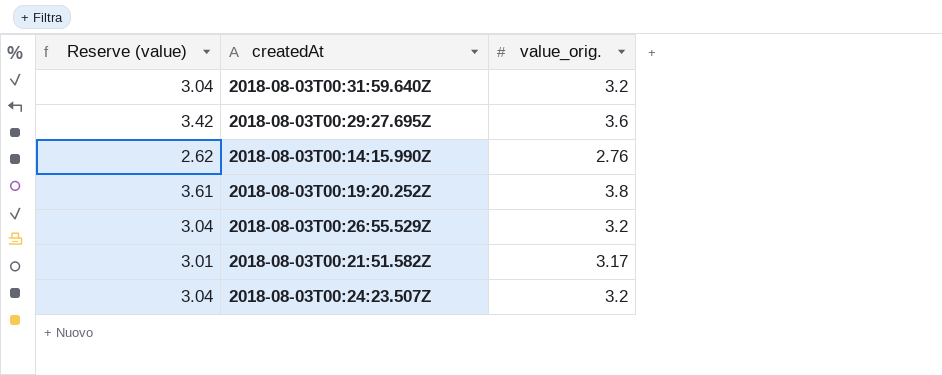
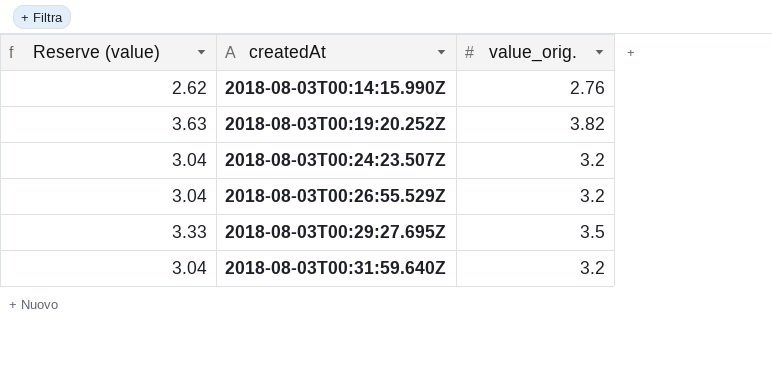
row order: none -> createdAt ascending
row 2018-08-03T00:21:51.582Z: 3.01 | 3.17 -> none
2018-08-03T00:19:20.252Z | Reserve (value): 3.61 -> 3.63
2018-08-03T00:19:20.252Z | value_orig.: 3.8 -> 3.82
2018-08-03T00:29:27.695Z | Reserve (value): 3.42 -> 3.33
2018-08-03T00:29:27.695Z | value_orig.: 3.6 -> 3.5

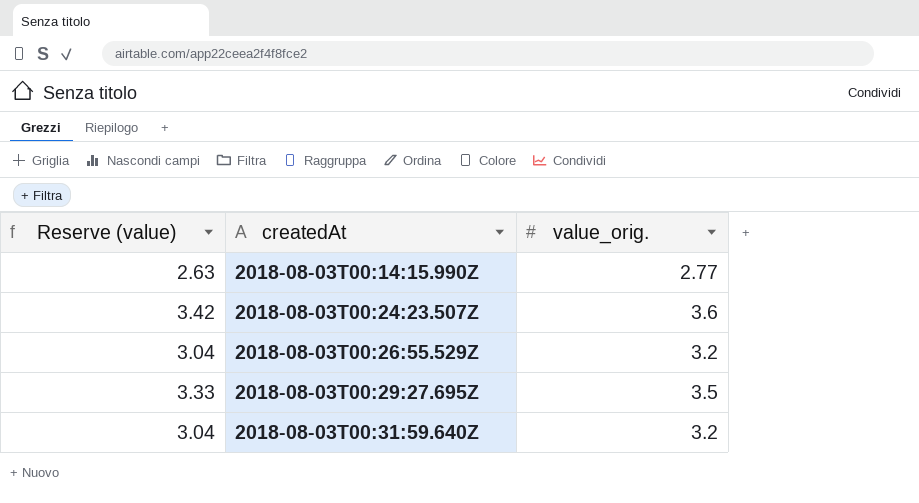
row 2018-08-03T00:19:20.252Z: 3.63 | 3.82 -> none
2018-08-03T00:14:15.990Z | Reserve (value): 2.62 -> 2.63
2018-08-03T00:14:15.990Z | value_orig.: 2.76 -> 2.77
2018-08-03T00:24:23.507Z | Reserve (value): 3.04 -> 3.42
2018-08-03T00:24:23.507Z | value_orig.: 3.2 -> 3.6

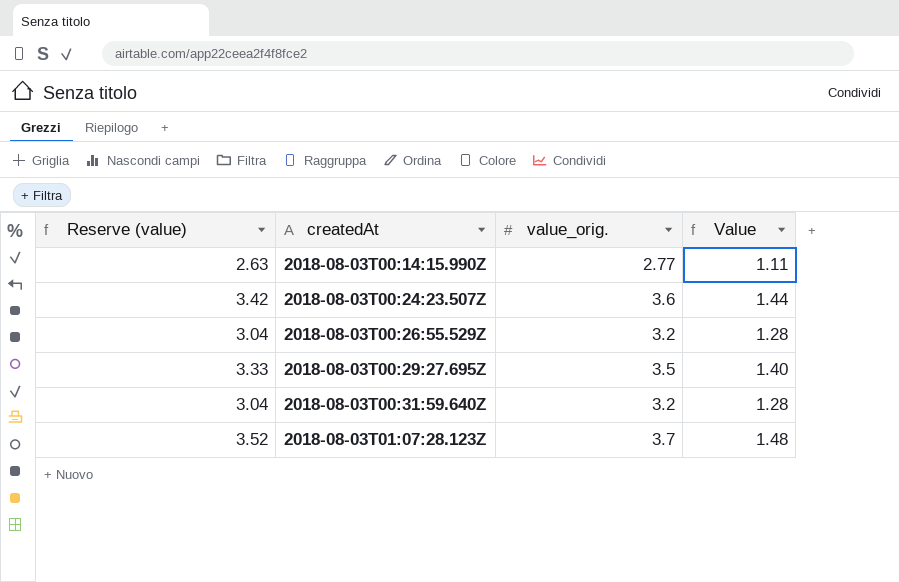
column Value | formula: none -> [value_orig.] * 0.4
row 2018-08-03T01:07:28.123Z: none -> 3.52 | 3.7 | 1.48

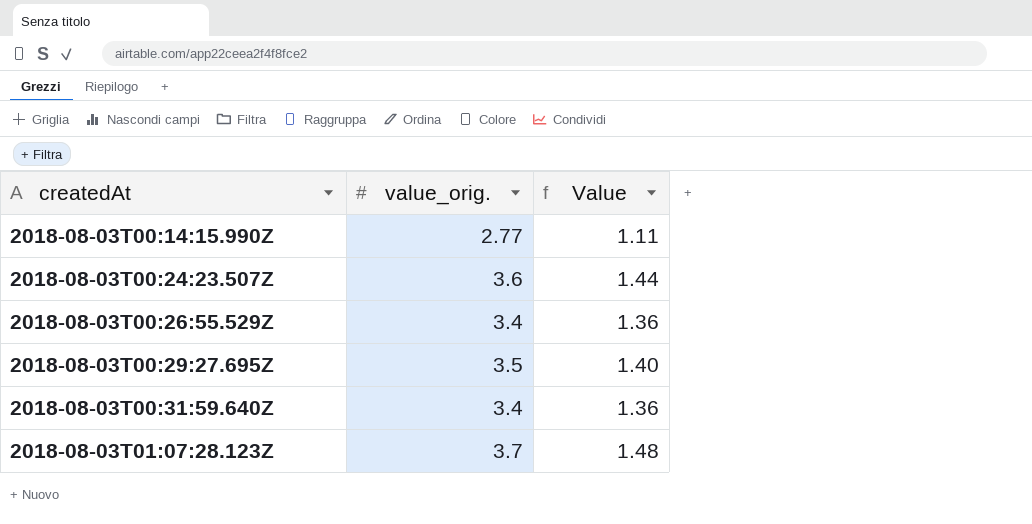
column Reserve (value) | formula: [value_orig.] * 0.95 -> none
2018-08-03T00:26:55.529Z | value_orig.: 3.2 -> 3.4
2018-08-03T00:26:55.529Z | Value: 1.28 -> 1.36
2018-08-03T00:31:59.640Z | value_orig.: 3.2 -> 3.4
2018-08-03T00:31:59.640Z | Value: 1.28 -> 1.36

